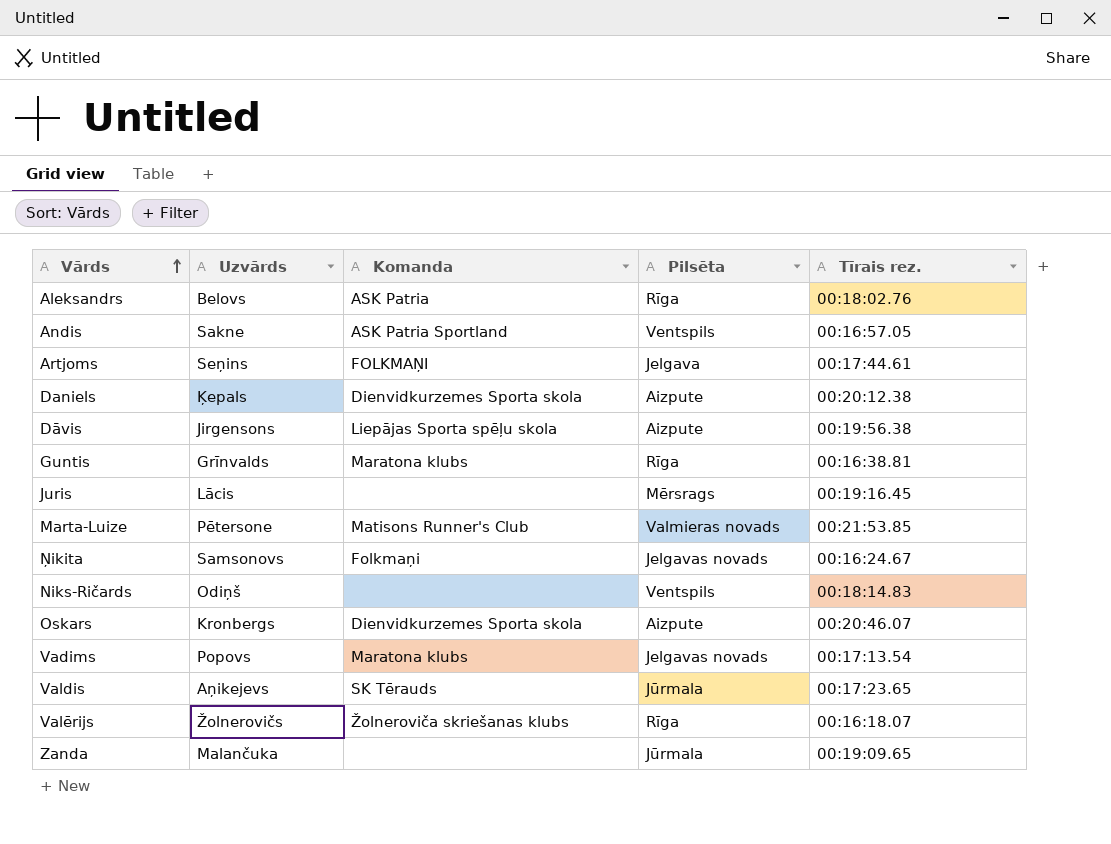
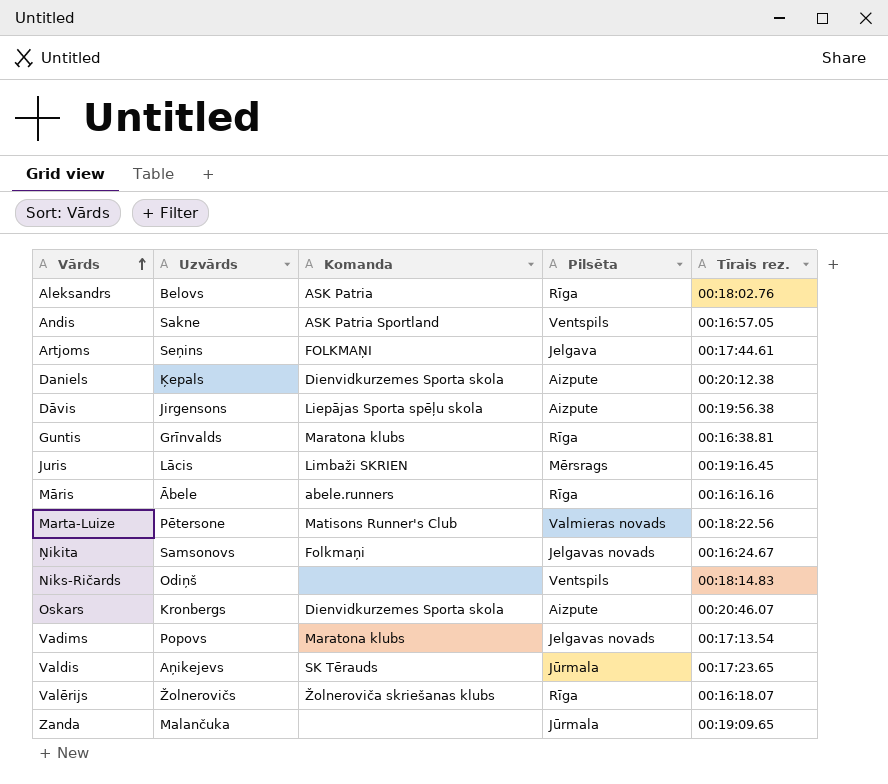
Juris | Komanda: none -> Limbaži SKRIEN
row Māris: none -> Ābele | abele.runners | Rīga | 00:16:16.16
Marta-Luize | Tīrais rez.: 00:21:53.85 -> 00:18:22.56

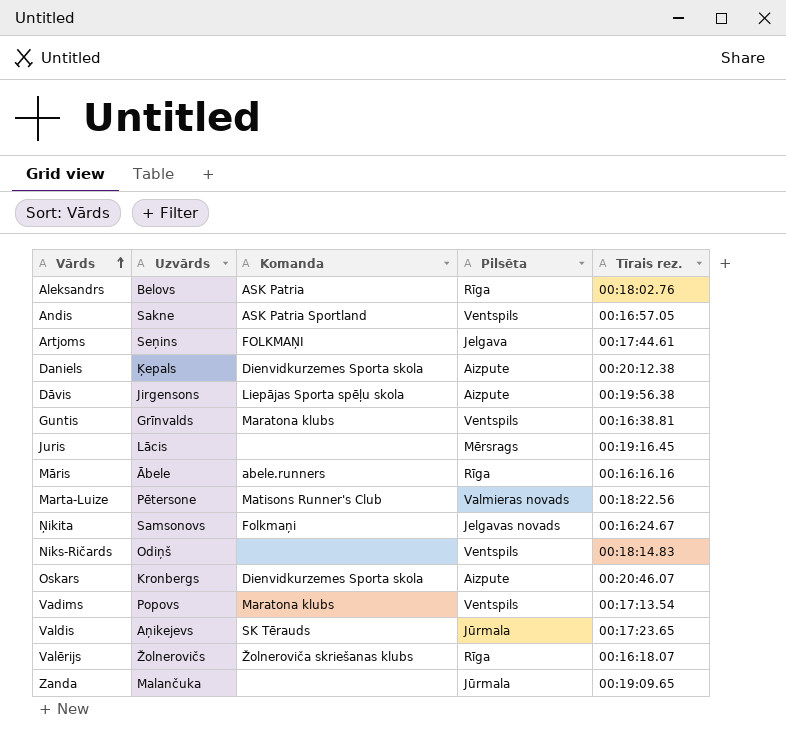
Guntis | Pilsēta: Rīga -> Ventspils
Juris | Komanda: Limbaži SKRIEN -> none
Vadims | Pilsēta: Jelgavas novads -> Ventspils

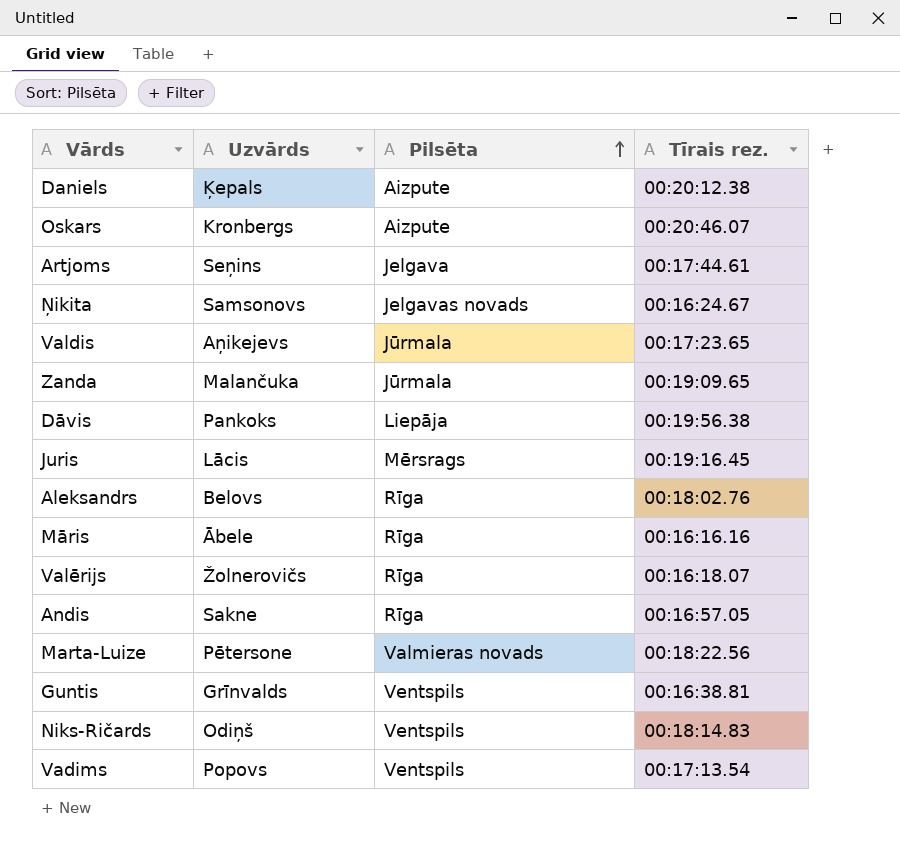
row order: Vārds ascending -> Pilsēta ascending
column Komanda | position: 3 -> none
Dāvis | Uzvārds: Jirgensons -> Pankoks
Dāvis | Pilsēta: Aizpute -> Liepāja
Andis | Pilsēta: Ventspils -> Rīga

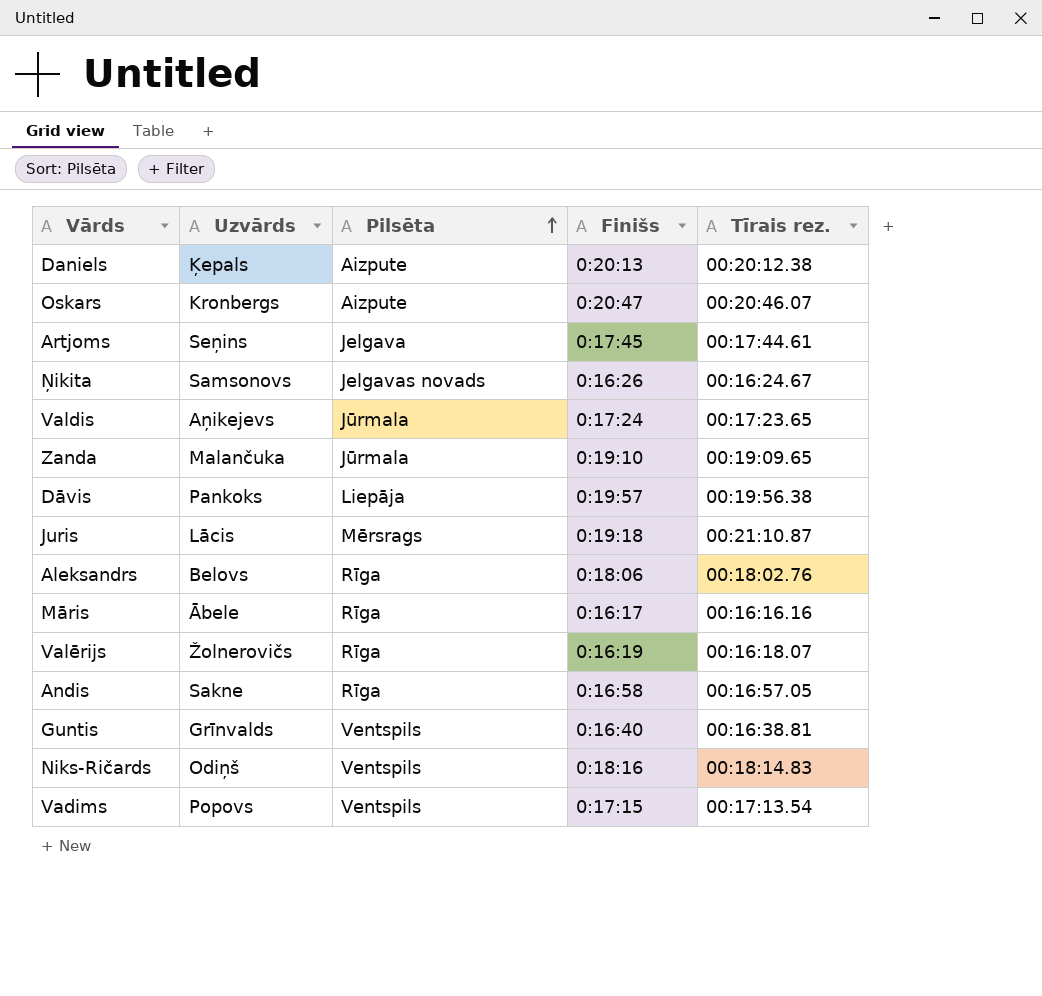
column Finišs | position: none -> 4
row Marta-Luize: Pētersone | Valmieras novads | 00:18:22.56 -> none
Juris | Tīrais rez.: 00:19:16.45 -> 00:21:10.87

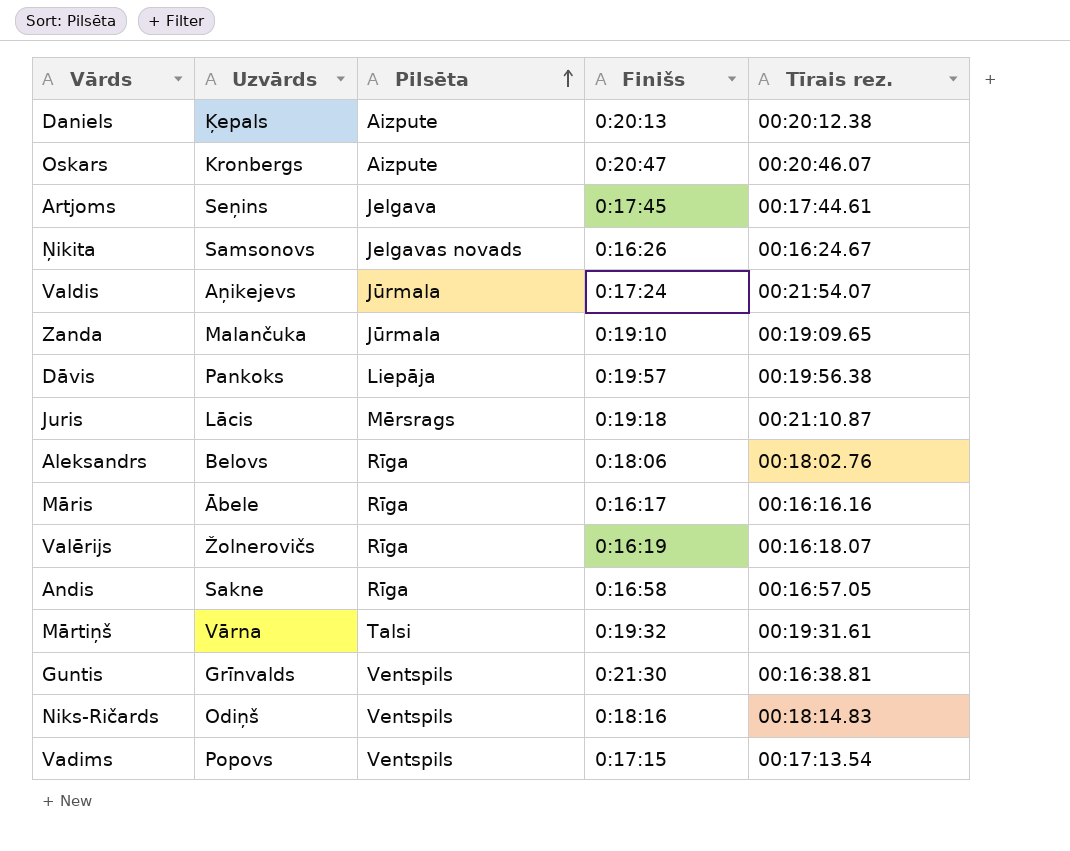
Valdis | Tīrais rez.: 00:17:23.65 -> 00:21:54.07
row Mārtiņš: none -> Vārna | Talsi | 0:19:32 | 00:19:31.61
Guntis | Finišs: 0:16:40 -> 0:21:30

